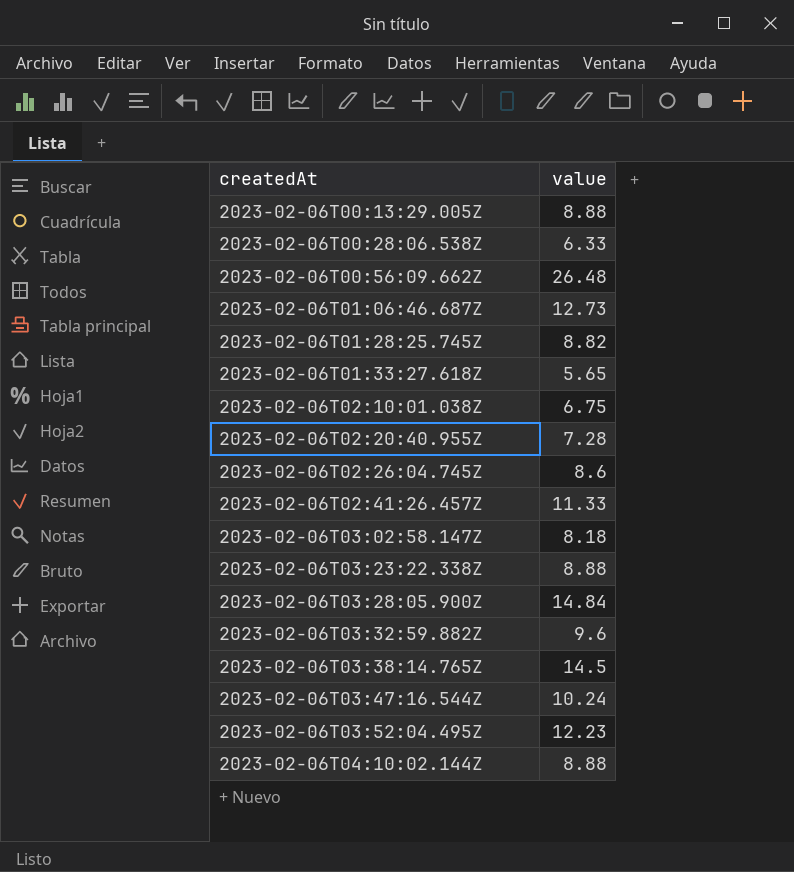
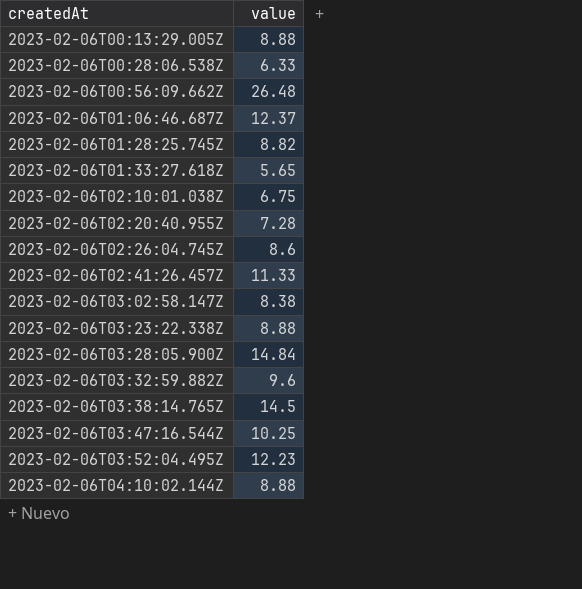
2023-02-06T01:06:46.687Z | value: 12.73 -> 12.37
2023-02-06T03:02:58.147Z | value: 8.18 -> 8.38
2023-02-06T03:47:16.544Z | value: 10.24 -> 10.25

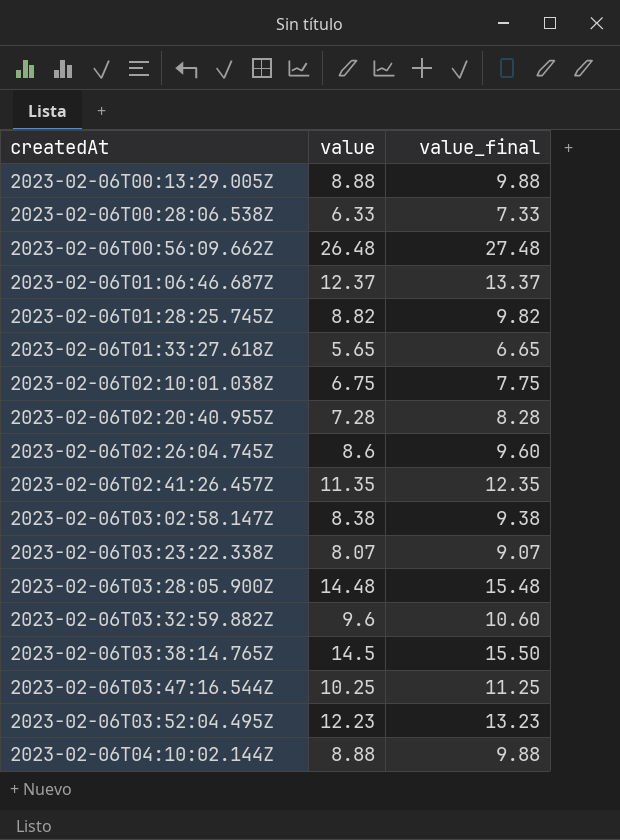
column value_final | formula: none -> [value] + 1
2023-02-06T02:41:26.457Z | value: 11.33 -> 11.35
2023-02-06T03:23:22.338Z | value: 8.88 -> 8.07
2023-02-06T03:28:05.900Z | value: 14.84 -> 14.48

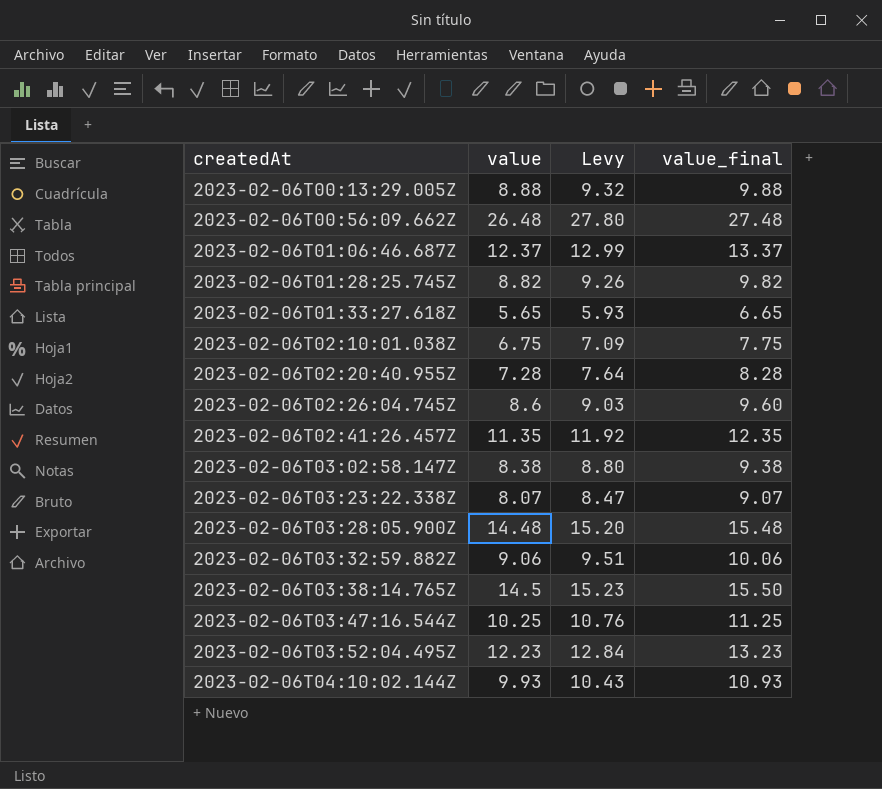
column Levy | formula: none -> [value] * 1.05
row 2023-02-06T00:28:06.538Z: 6.33 | 7.33 -> none
2023-02-06T03:32:59.882Z | value: 9.6 -> 9.06
2023-02-06T03:32:59.882Z | value_final: 10.60 -> 10.06
2023-02-06T04:10:02.144Z | value: 8.88 -> 9.93
2023-02-06T04:10:02.144Z | value_final: 9.88 -> 10.93

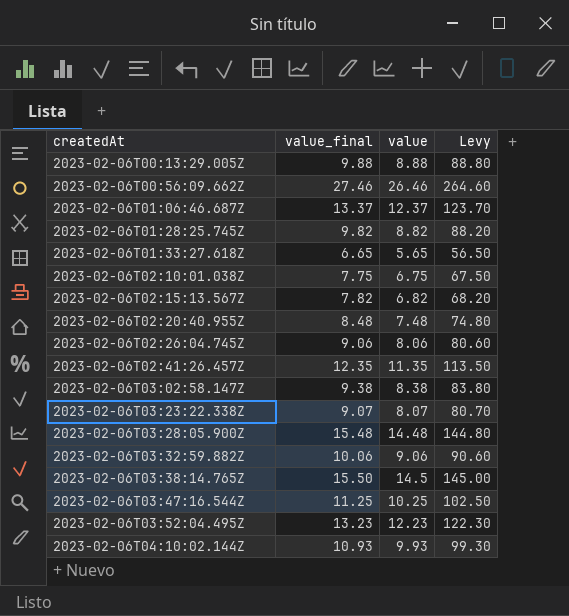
column value_final | position: 4 -> 2
column Levy | formula: [value] * 1.05 -> [value] * 10
2023-02-06T00:56:09.662Z | value_final: 27.48 -> 27.46
2023-02-06T00:56:09.662Z | value: 26.48 -> 26.46
row 2023-02-06T02:15:13.567Z: none -> 7.82 | 6.82 | 68.20
2023-02-06T02:20:40.955Z | value_final: 8.28 -> 8.48
2023-02-06T02:20:40.955Z | value: 7.28 -> 7.48
2023-02-06T02:26:04.745Z | value_final: 9.60 -> 9.06
2023-02-06T02:26:04.745Z | value: 8.6 -> 8.06

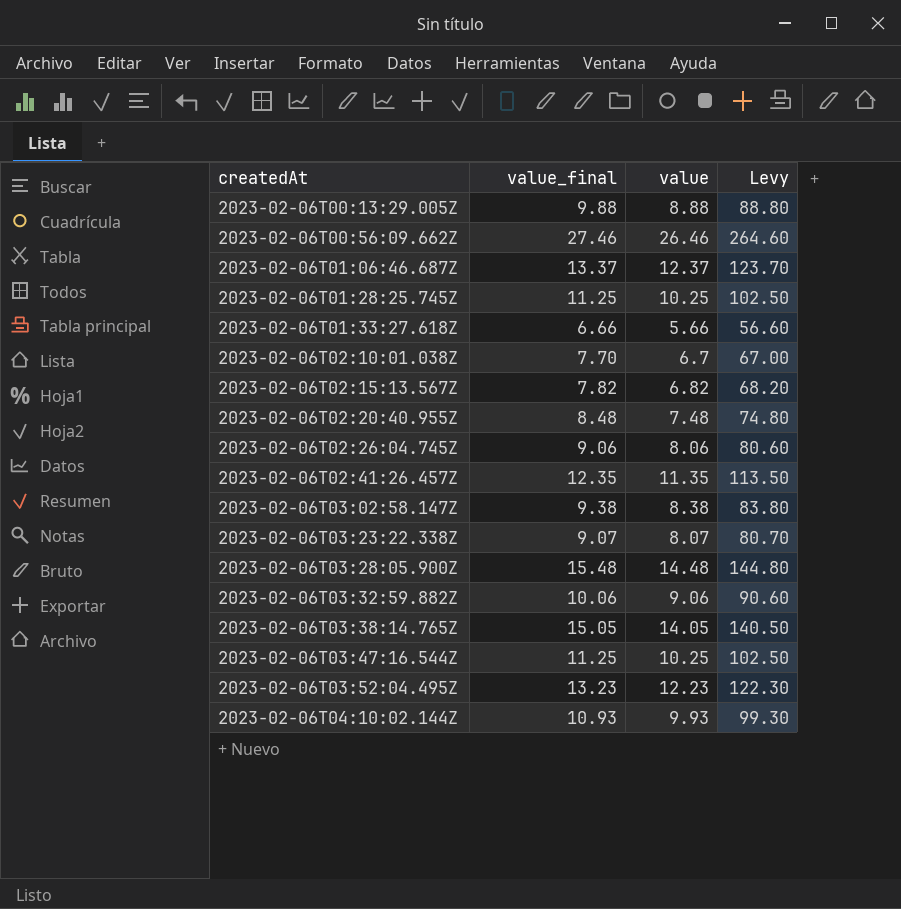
2023-02-06T01:28:25.745Z | value_final: 9.82 -> 11.25
2023-02-06T01:28:25.745Z | value: 8.82 -> 10.25
2023-02-06T01:28:25.745Z | Levy: 88.20 -> 102.50
2023-02-06T01:33:27.618Z | value_final: 6.65 -> 6.66
2023-02-06T01:33:27.618Z | value: 5.65 -> 5.66
2023-02-06T01:33:27.618Z | Levy: 56.50 -> 56.60
2023-02-06T02:10:01.038Z | value_final: 7.75 -> 7.70
2023-02-06T02:10:01.038Z | value: 6.75 -> 6.7
2023-02-06T02:10:01.038Z | Levy: 67.50 -> 67.00
2023-02-06T03:38:14.765Z | value_final: 15.50 -> 15.05
2023-02-06T03:38:14.765Z | value: 14.5 -> 14.05
2023-02-06T03:38:14.765Z | Levy: 145.00 -> 140.50

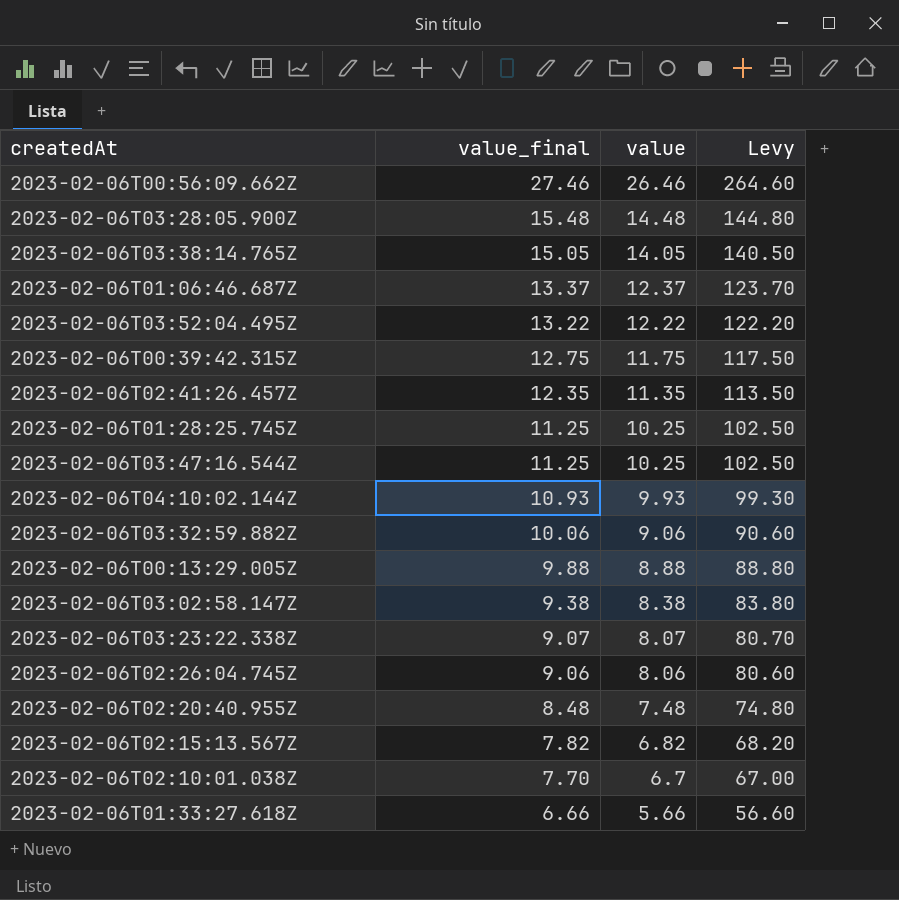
row order: createdAt ascending -> value_final descending
2023-02-06T03:52:04.495Z | value_final: 13.23 -> 13.22
2023-02-06T03:52:04.495Z | value: 12.23 -> 12.22
2023-02-06T03:52:04.495Z | Levy: 122.30 -> 122.20
row 2023-02-06T00:39:42.315Z: none -> 12.75 | 11.75 | 117.50

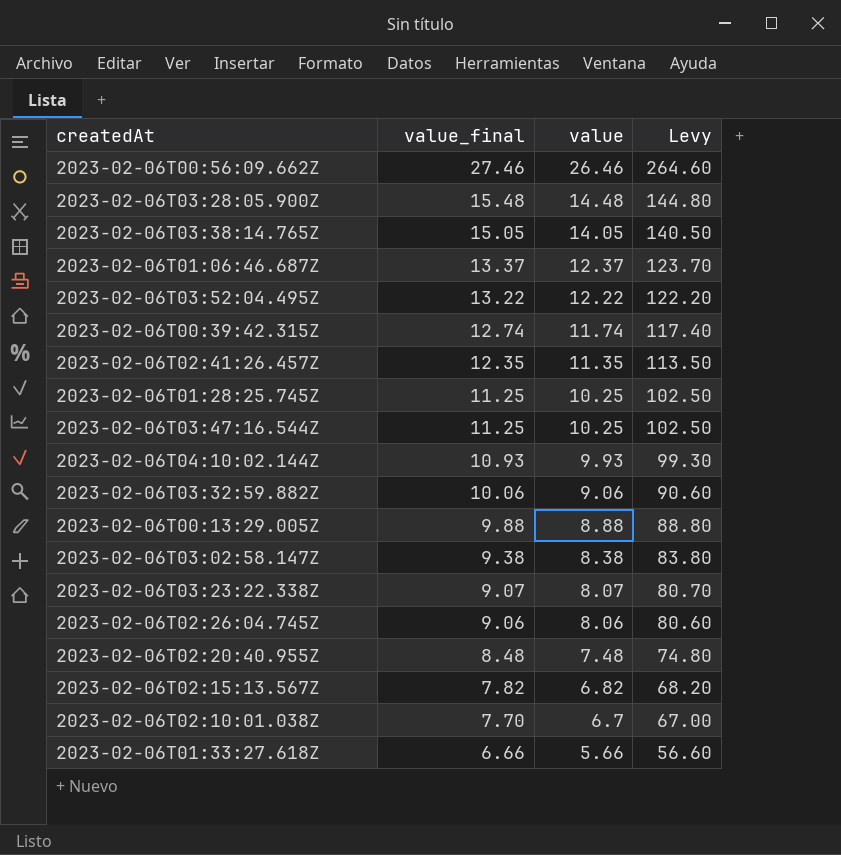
2023-02-06T00:39:42.315Z | value_final: 12.75 -> 12.74
2023-02-06T00:39:42.315Z | value: 11.75 -> 11.74
2023-02-06T00:39:42.315Z | Levy: 117.50 -> 117.40

